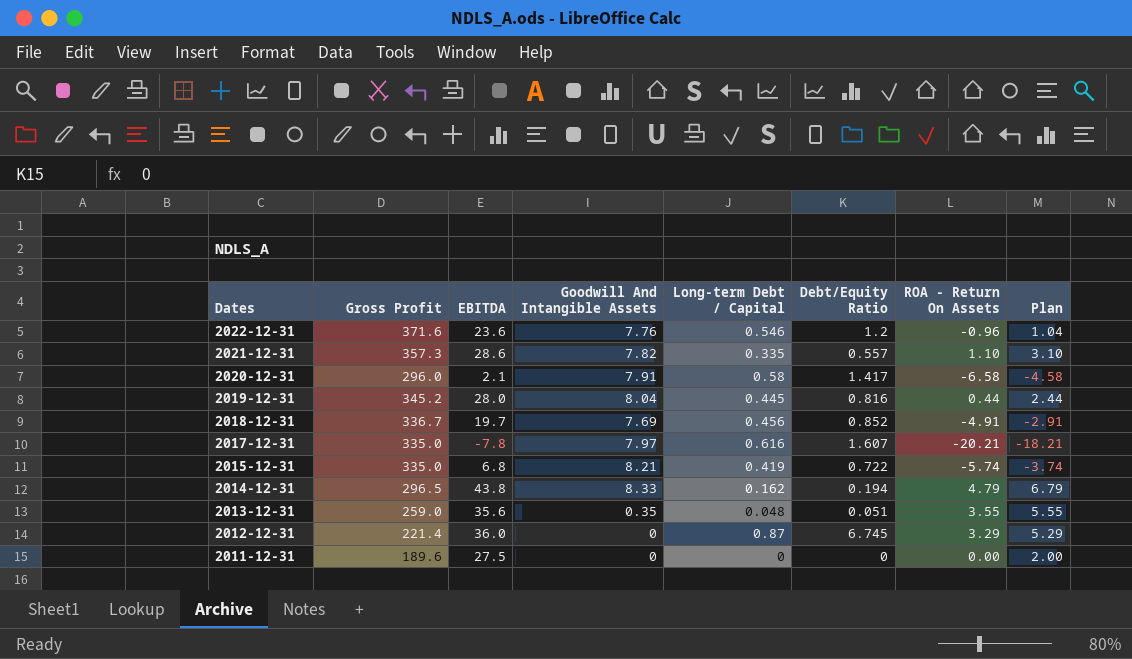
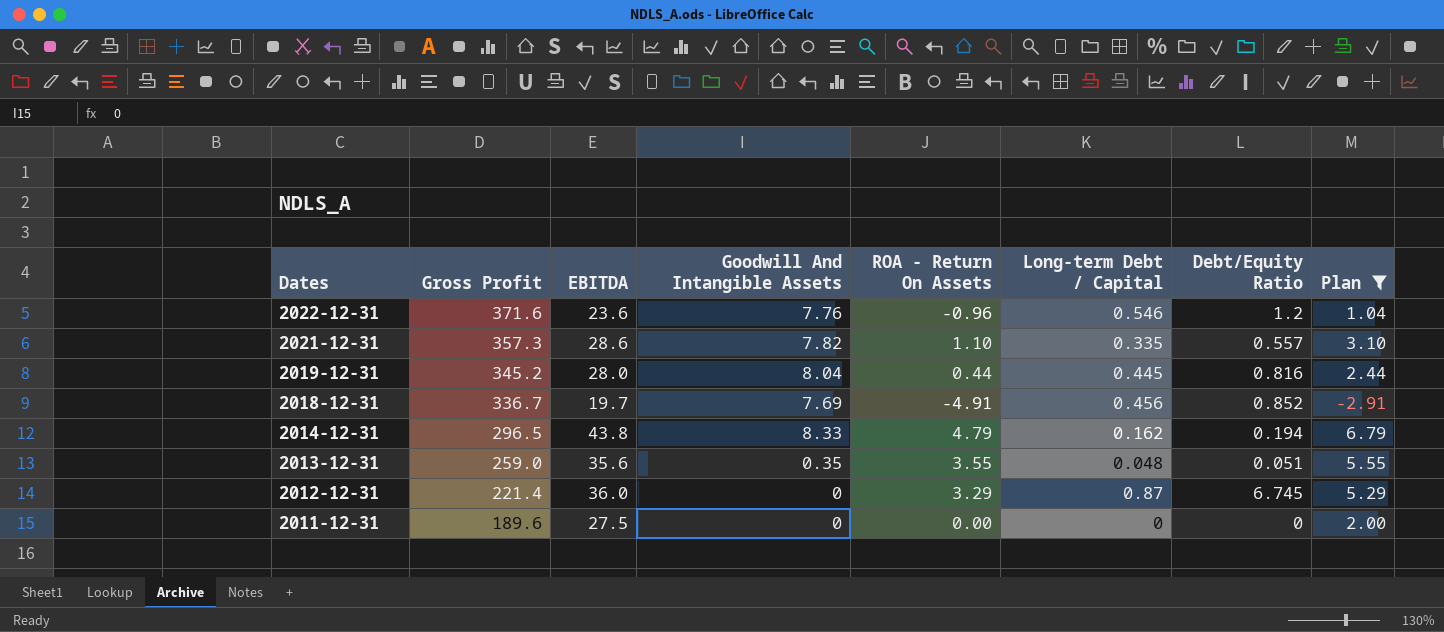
filter: none -> Plan >= -2.91
column ROA - Return On Assets | position: 7 -> 5

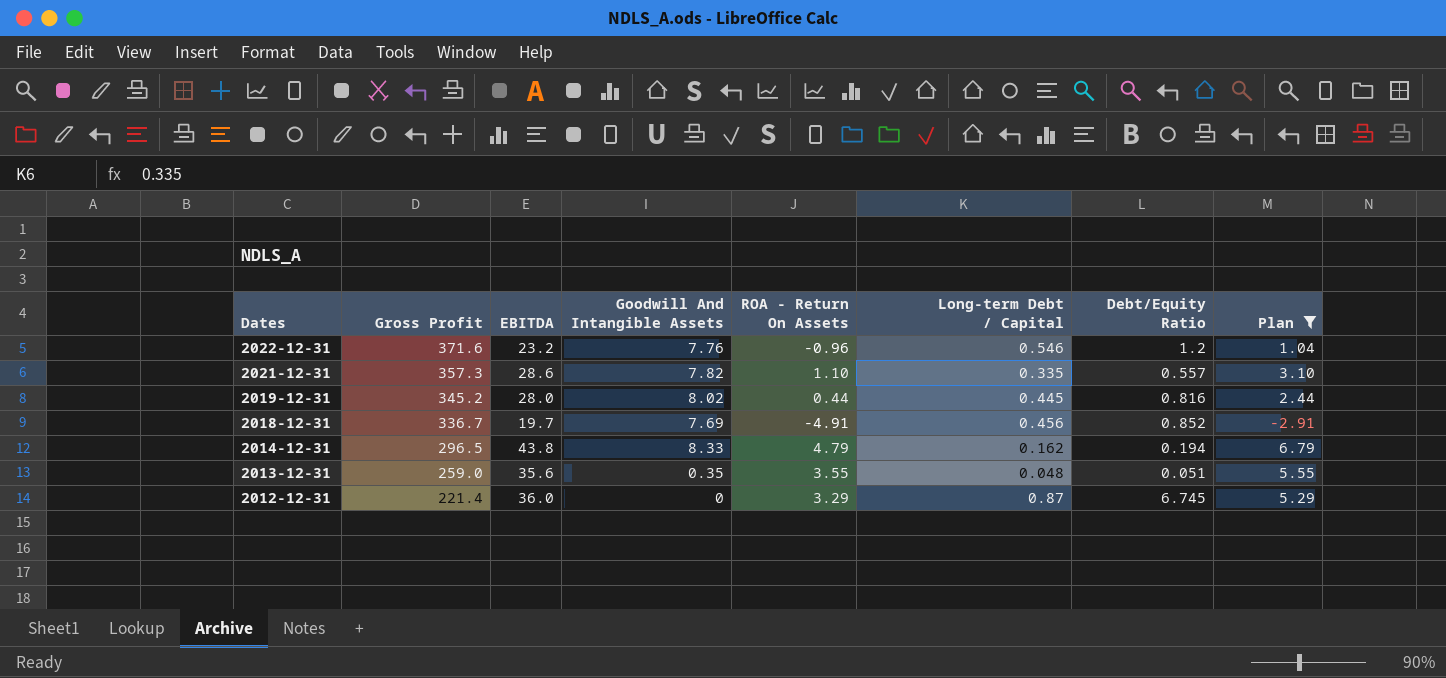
row 2011-12-31: 189.6 | 27.5 | 0 | 0.00 | 0 | 0 | 2.00 -> none
2022-12-31 | EBITDA: 23.6 -> 23.2
2019-12-31 | Goodwill And Intangible Assets: 8.04 -> 8.02

